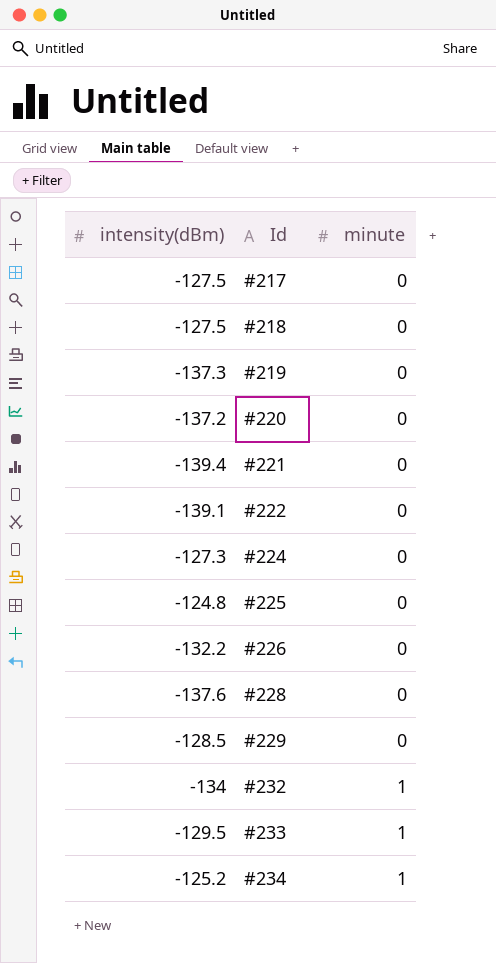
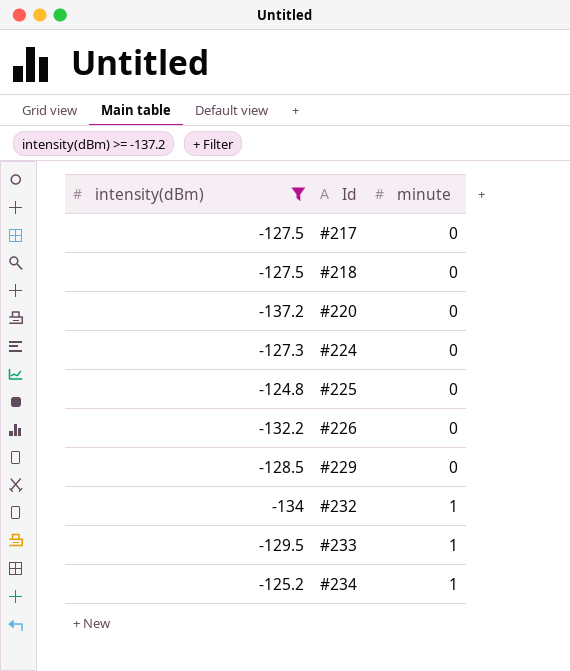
filter: none -> intensity(dBm) >= -137.2

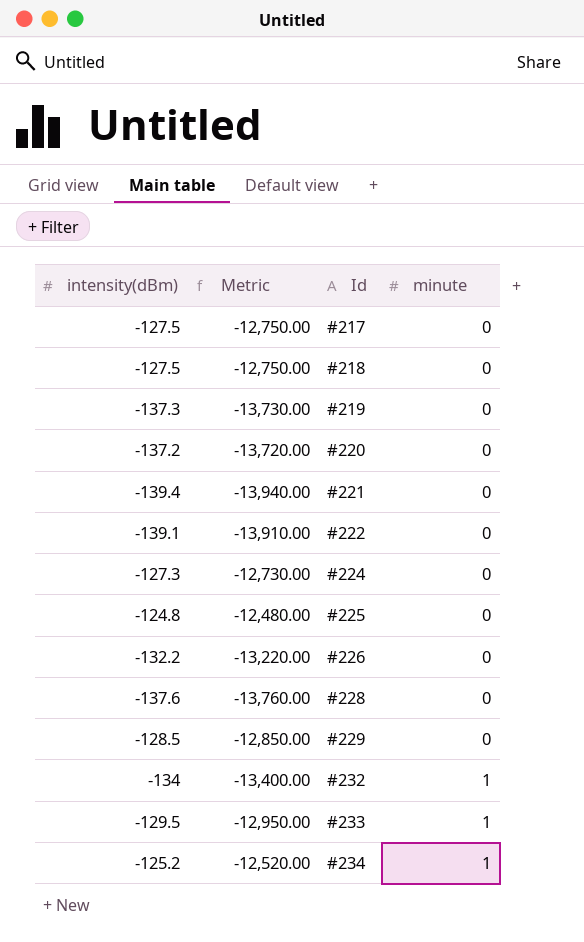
filter: intensity(dBm) >= -137.2 -> none
column Metric | formula: none -> [intensity(dBm)] * 100

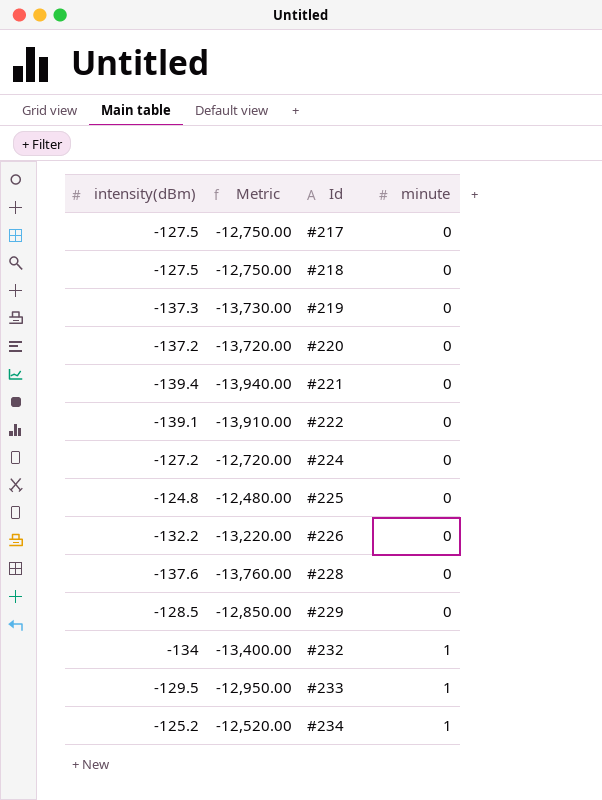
#224 | intensity(dBm): -127.3 -> -127.2
#224 | Metric: -12,730.00 -> -12,720.00

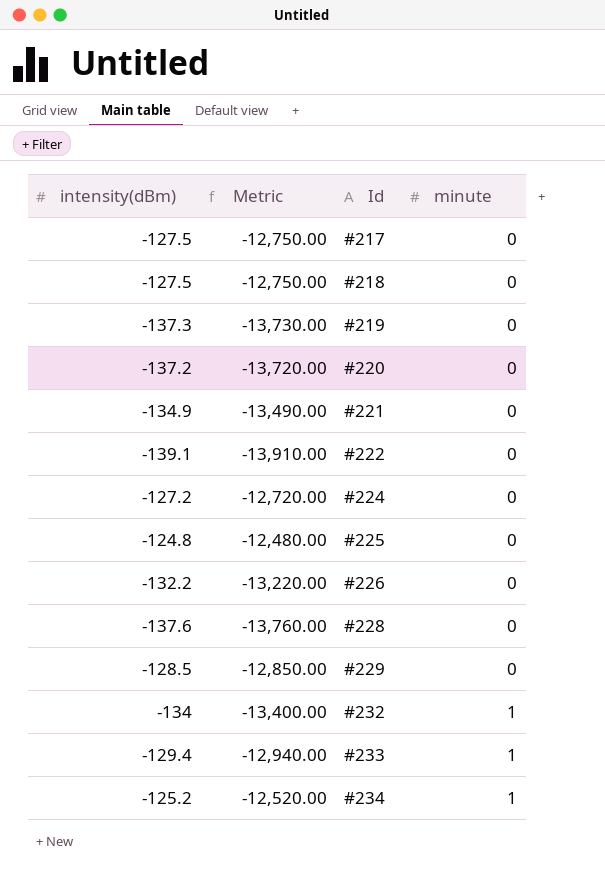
#221 | intensity(dBm): -139.4 -> -134.9
#221 | Metric: -13,940.00 -> -13,490.00
#233 | intensity(dBm): -129.5 -> -129.4
#233 | Metric: -12,950.00 -> -12,940.00

